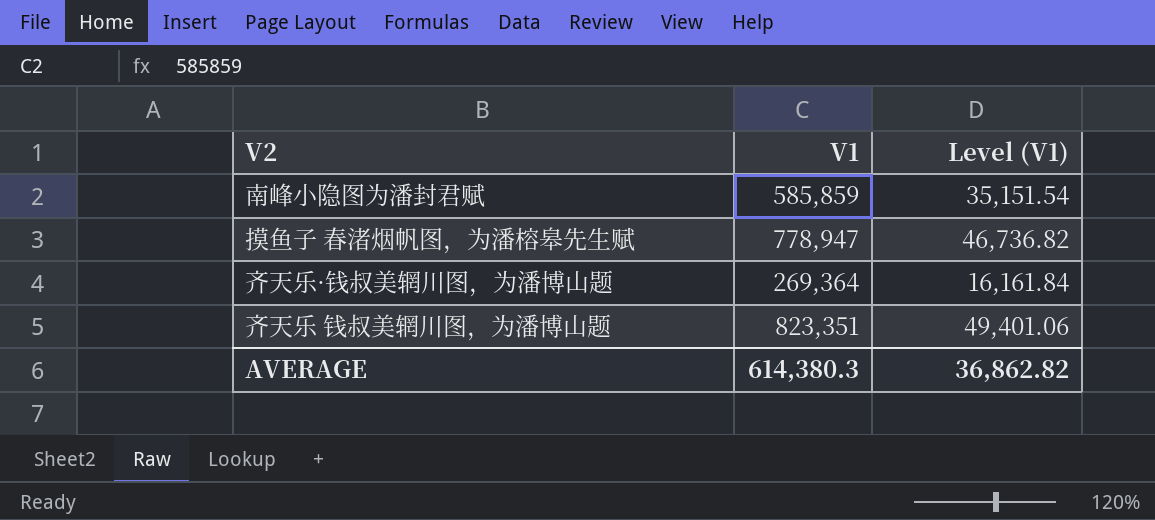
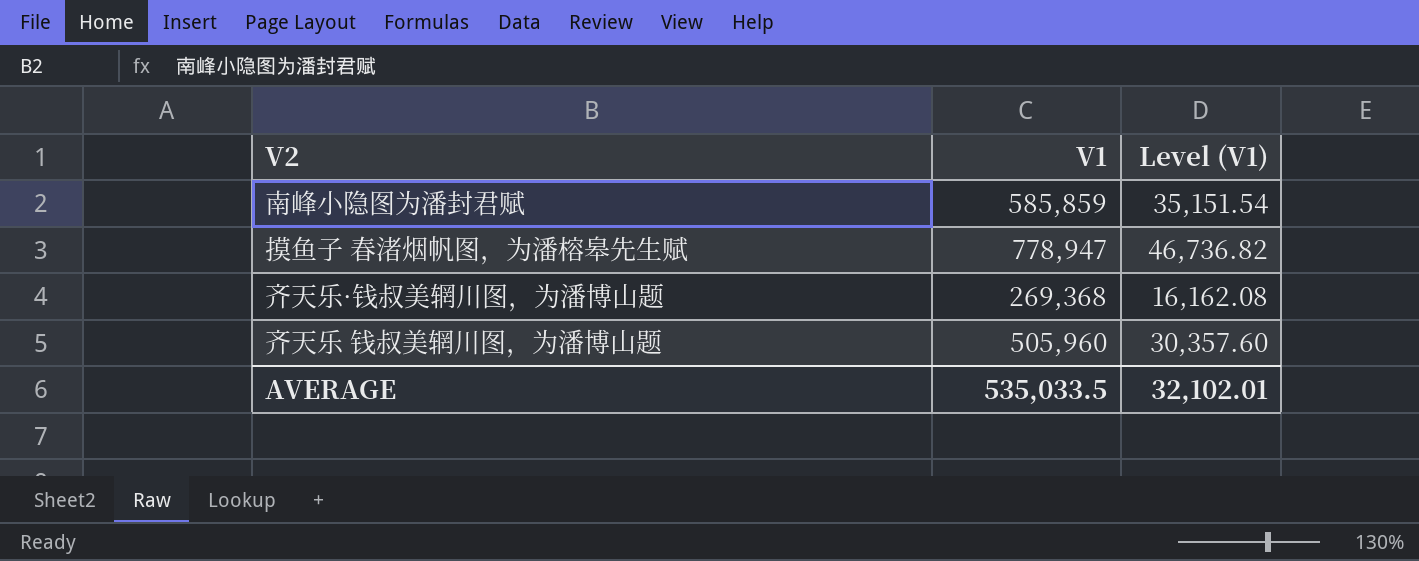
齐天乐·钱叔美辋川图，为潘博山题 | V1: 269,364 -> 269,368
齐天乐·钱叔美辋川图，为潘博山题 | Level (V1): 16,161.84 -> 16,162.08
齐天乐 钱叔美辋川图，为潘博山题 | V1: 823,351 -> 505,960
齐天乐 钱叔美辋川图，为潘博山题 | Level (V1): 49,401.06 -> 30,357.60
AVERAGE | V1: 614,380.3 -> 535,033.5
AVERAGE | Level (V1): 36,862.82 -> 32,102.01

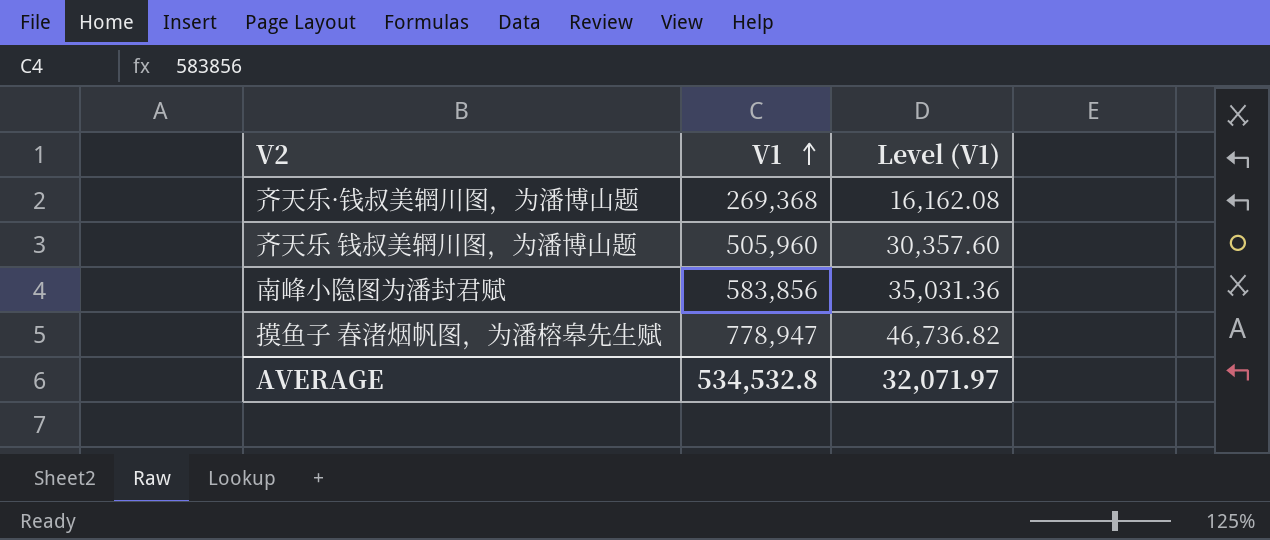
row order: none -> V1 ascending
南峰小隐图为潘封君赋 | V1: 585,859 -> 583,856
南峰小隐图为潘封君赋 | Level (V1): 35,151.54 -> 35,031.36
AVERAGE | V1: 535,033.5 -> 534,532.8
AVERAGE | Level (V1): 32,102.01 -> 32,071.97

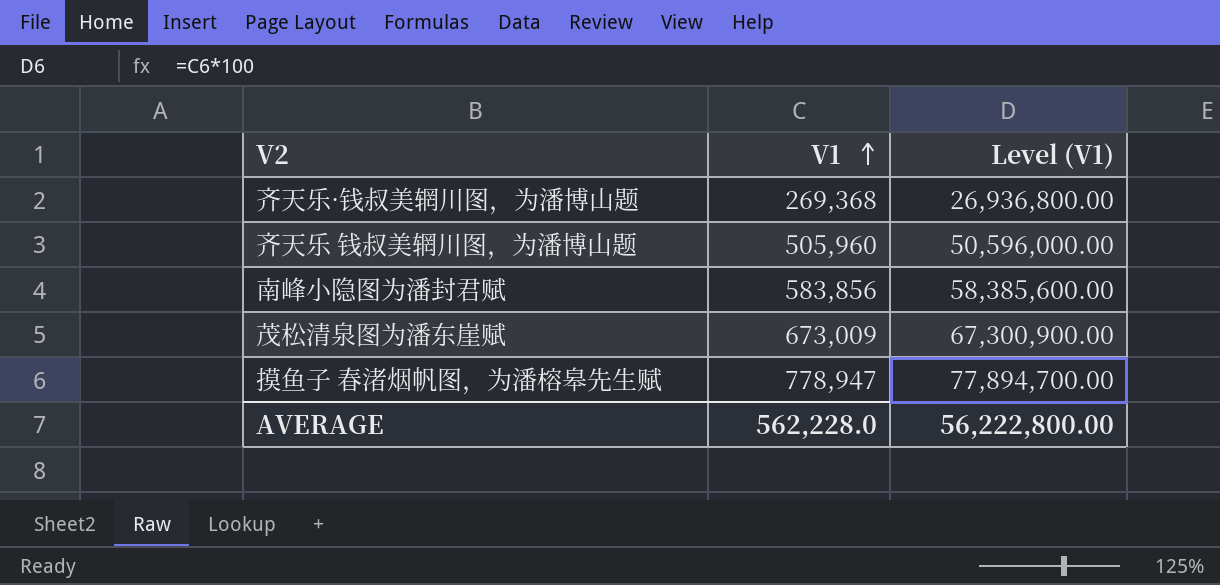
column Level (V1) | formula: [V1] * 0.06 -> [V1] * 100
row 茂松清泉图为潘东崖赋: none -> 673,009 | 67,300,900.00
AVERAGE | V1: 534,532.8 -> 562,228.0
AVERAGE | Level (V1): 32,071.97 -> 56,222,800.00

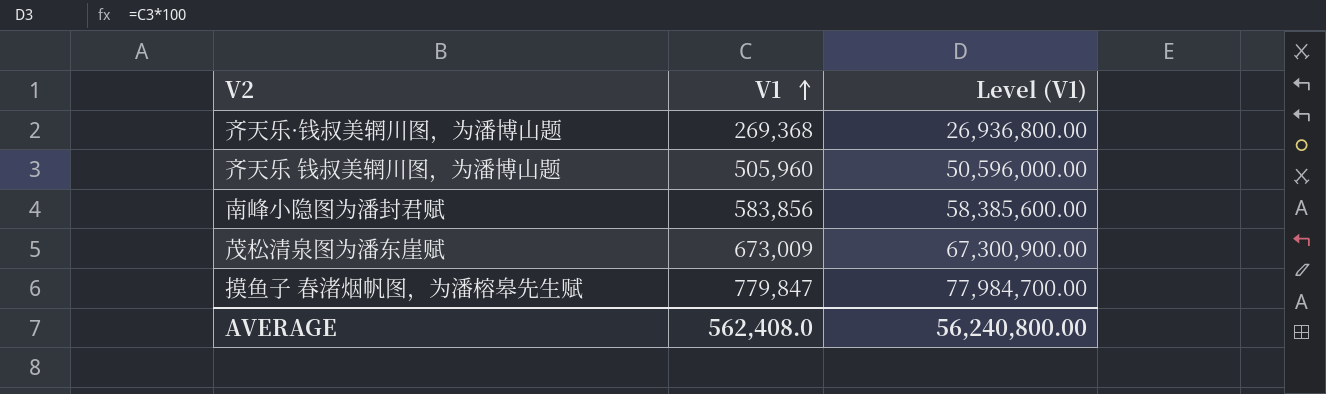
摸鱼子 春渚烟帆图，为潘榕皋先生赋 | V1: 778,947 -> 779,847
摸鱼子 春渚烟帆图，为潘榕皋先生赋 | Level (V1): 77,894,700.00 -> 77,984,700.00
AVERAGE | V1: 562,228.0 -> 562,408.0
AVERAGE | Level (V1): 56,222,800.00 -> 56,240,800.00

